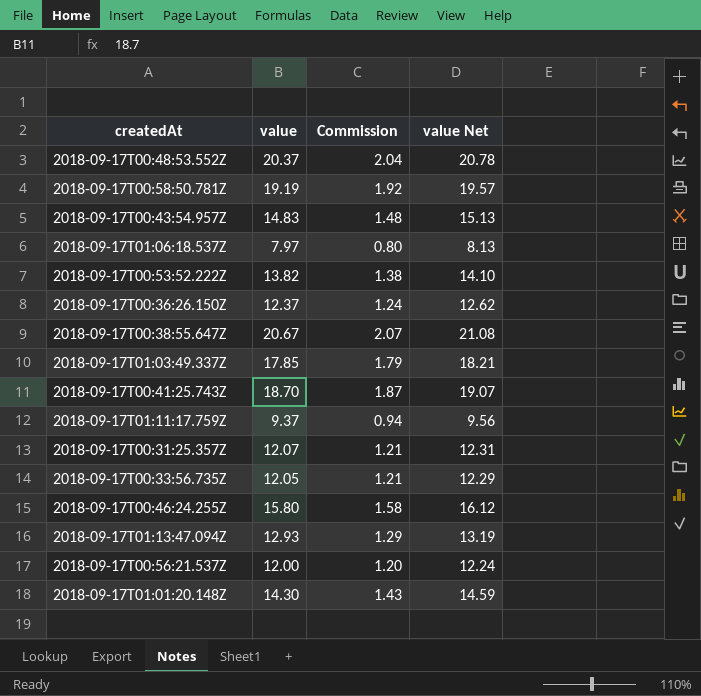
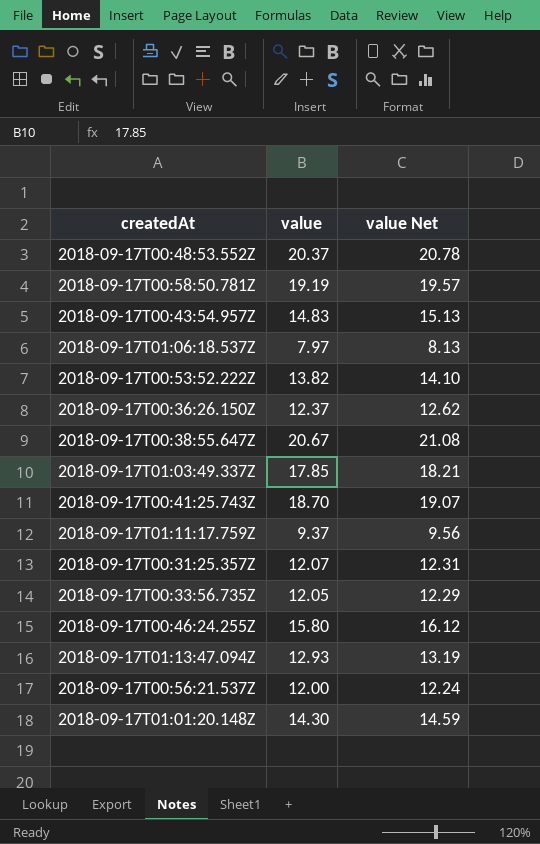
column Commission | formula: [value] * 0.1 -> none

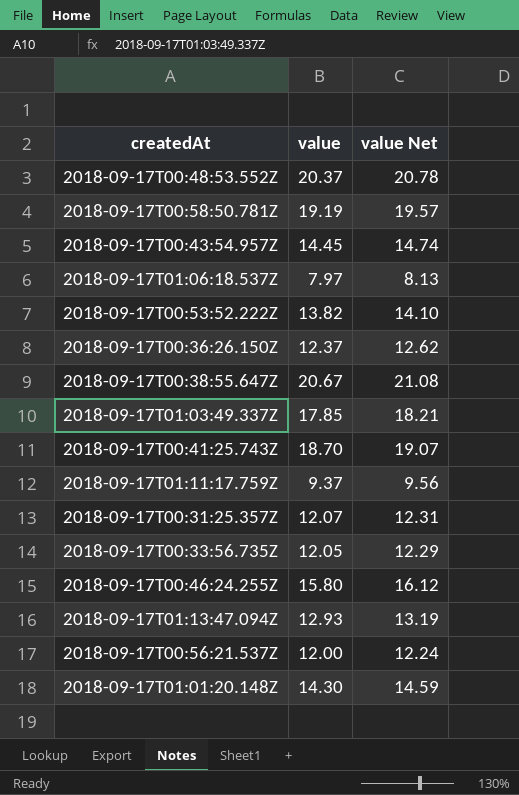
2018-09-17T00:43:54.957Z | value: 14.83 -> 14.45
2018-09-17T00:43:54.957Z | value Net: 15.13 -> 14.74

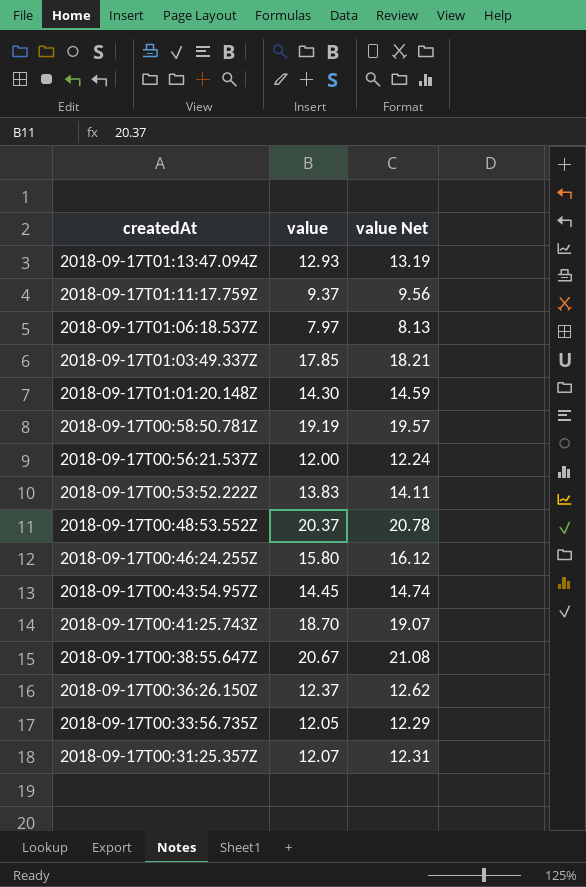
row order: none -> createdAt descending
2018-09-17T00:53:52.222Z | value: 13.82 -> 13.83
2018-09-17T00:53:52.222Z | value Net: 14.10 -> 14.11

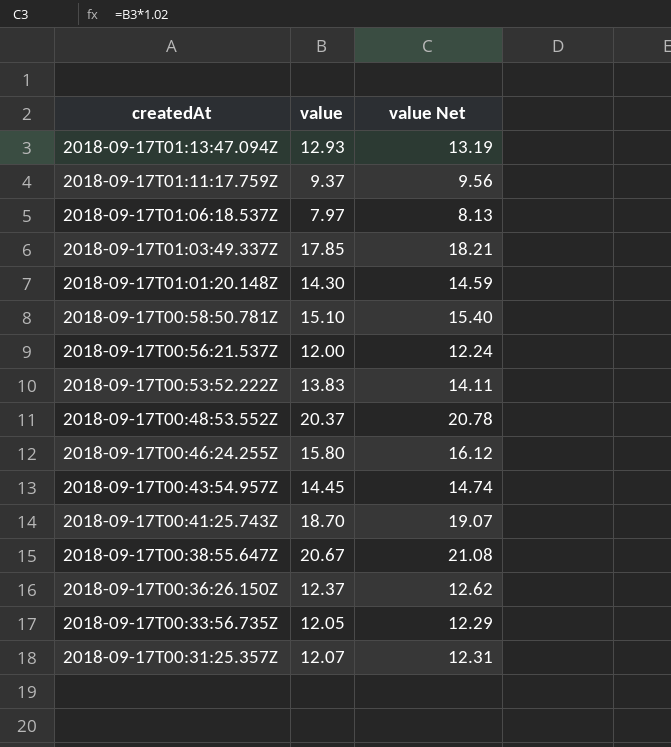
2018-09-17T00:58:50.781Z | value: 19.19 -> 15.10
2018-09-17T00:58:50.781Z | value Net: 19.57 -> 15.40

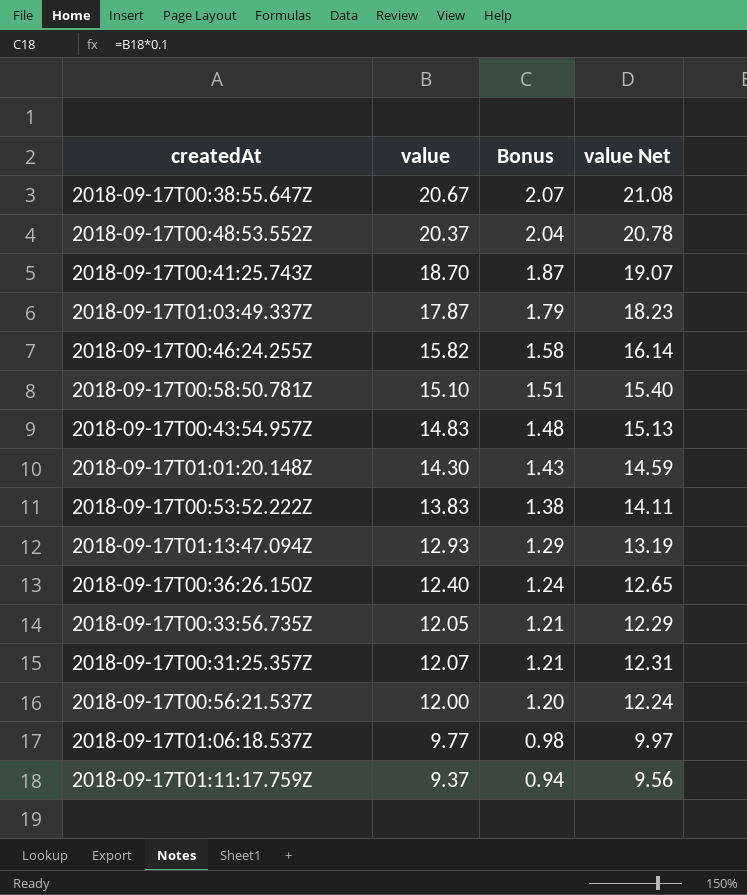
row order: createdAt descending -> Bonus descending
column Bonus | formula: none -> [value] * 0.1
2018-09-17T01:03:49.337Z | value: 17.85 -> 17.87
2018-09-17T01:03:49.337Z | value Net: 18.21 -> 18.23
2018-09-17T00:46:24.255Z | value: 15.80 -> 15.82
2018-09-17T00:46:24.255Z | value Net: 16.12 -> 16.14
2018-09-17T00:43:54.957Z | value: 14.45 -> 14.83
2018-09-17T00:43:54.957Z | value Net: 14.74 -> 15.13
2018-09-17T00:36:26.150Z | value: 12.37 -> 12.40
2018-09-17T00:36:26.150Z | value Net: 12.62 -> 12.65
2018-09-17T01:06:18.537Z | value: 7.97 -> 9.77
2018-09-17T01:06:18.537Z | value Net: 8.13 -> 9.97

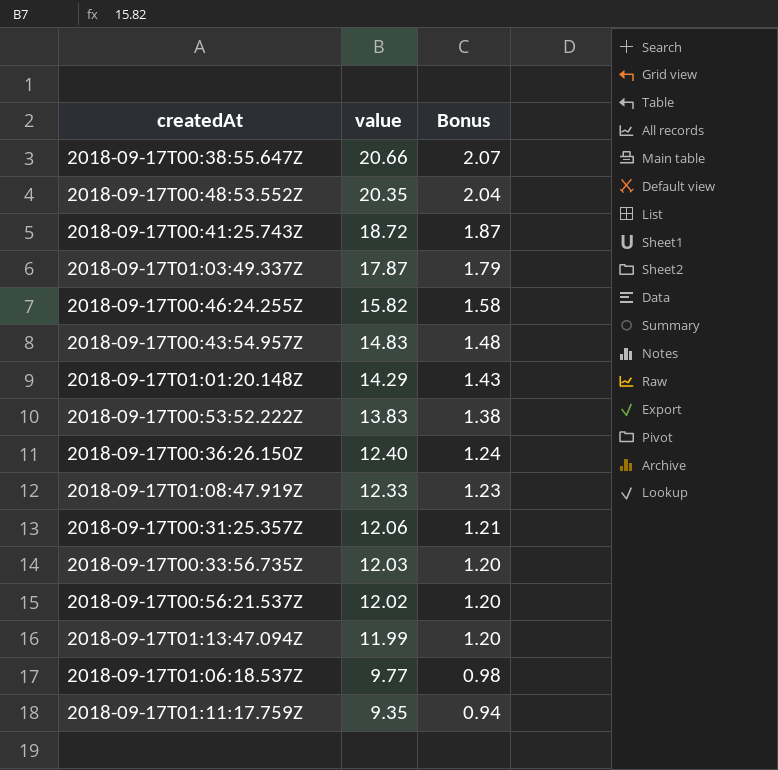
row order: Bonus descending -> value descending
column value Net | formula: [value] * 1.02 -> none
row 2018-09-17T00:58:50.781Z: 15.10 | 1.51 | 15.40 -> none
2018-09-17T00:38:55.647Z | value: 20.67 -> 20.66
2018-09-17T00:48:53.552Z | value: 20.37 -> 20.35
2018-09-17T00:41:25.743Z | value: 18.70 -> 18.72
2018-09-17T01:01:20.148Z | value: 14.30 -> 14.29
row 2018-09-17T01:08:47.919Z: none -> 12.33 | 1.23
2018-09-17T00:31:25.357Z | value: 12.07 -> 12.06
2018-09-17T00:33:56.735Z | value: 12.05 -> 12.03
2018-09-17T00:33:56.735Z | Bonus: 1.21 -> 1.20
2018-09-17T00:56:21.537Z | value: 12.00 -> 12.02
2018-09-17T01:13:47.094Z | value: 12.93 -> 11.99
2018-09-17T01:13:47.094Z | Bonus: 1.29 -> 1.20
2018-09-17T01:11:17.759Z | value: 9.37 -> 9.35

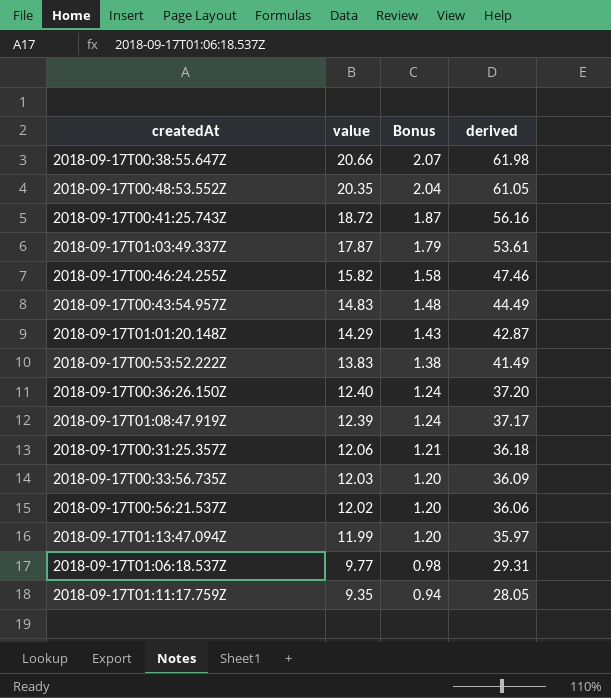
column derived | formula: none -> [value] * 3
2018-09-17T01:08:47.919Z | value: 12.33 -> 12.39
2018-09-17T01:08:47.919Z | Bonus: 1.23 -> 1.24

